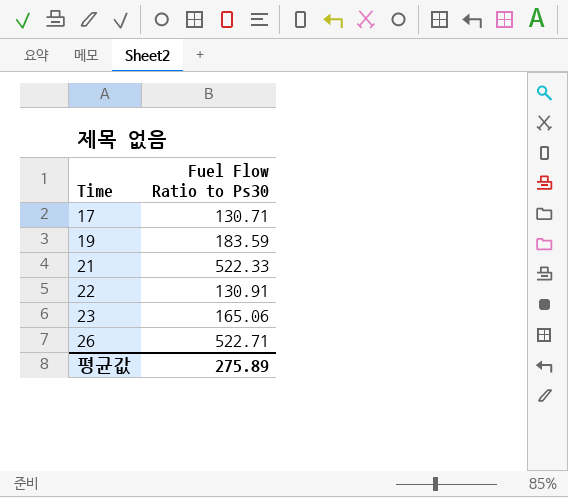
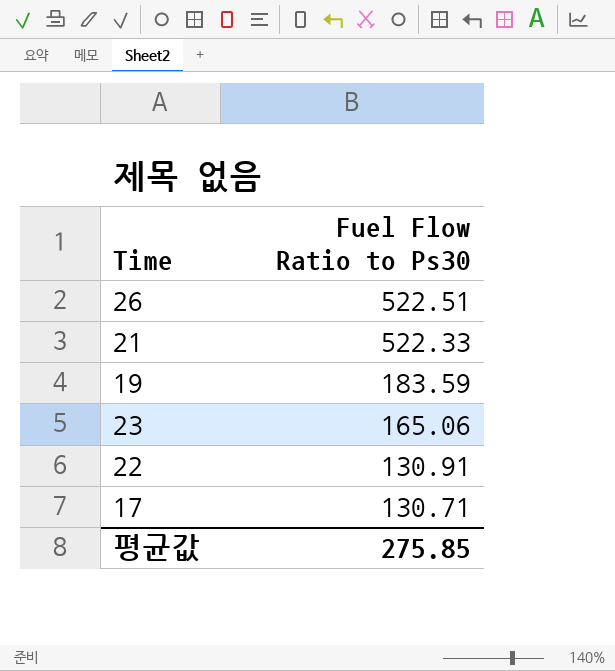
row order: Time ascending -> Fuel Flow Ratio to Ps30 descending
26 | Fuel Flow Ratio to Ps30: 522.71 -> 522.51
평균값 | Fuel Flow Ratio to Ps30: 275.89 -> 275.85

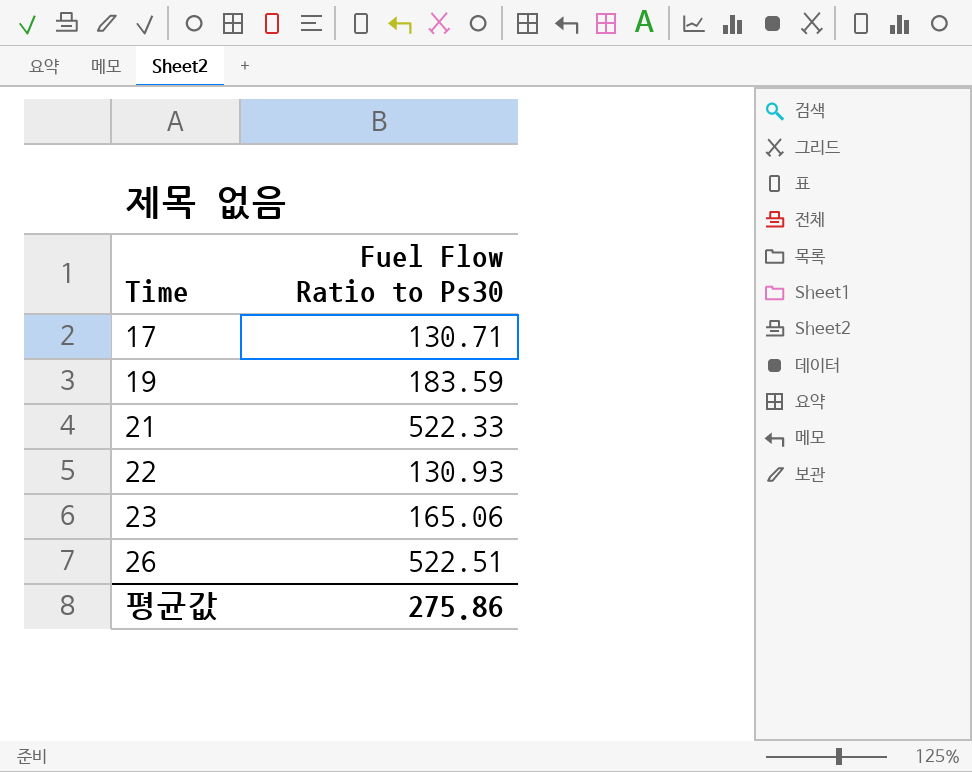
row order: Fuel Flow Ratio to Ps30 descending -> Time ascending
22 | Fuel Flow Ratio to Ps30: 130.91 -> 130.93
평균값 | Fuel Flow Ratio to Ps30: 275.85 -> 275.86

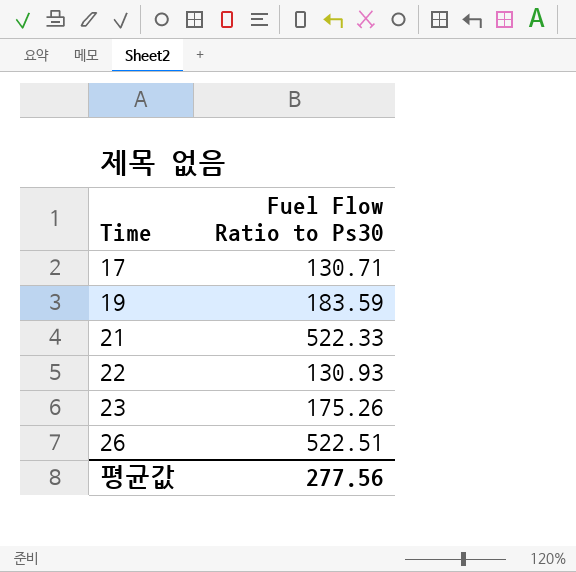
23 | Fuel Flow Ratio to Ps30: 165.06 -> 175.26
평균값 | Fuel Flow Ratio to Ps30: 275.86 -> 277.56

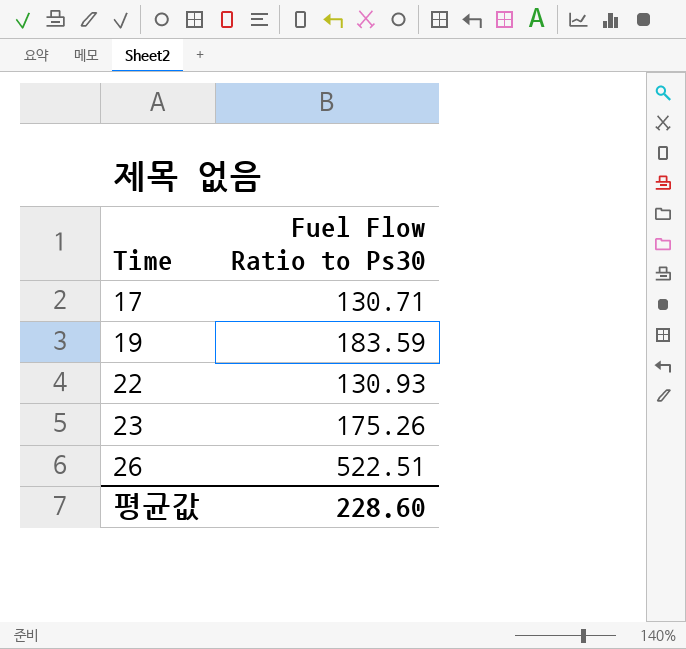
row 21: 522.33 -> none
평균값 | Fuel Flow Ratio to Ps30: 277.56 -> 228.60

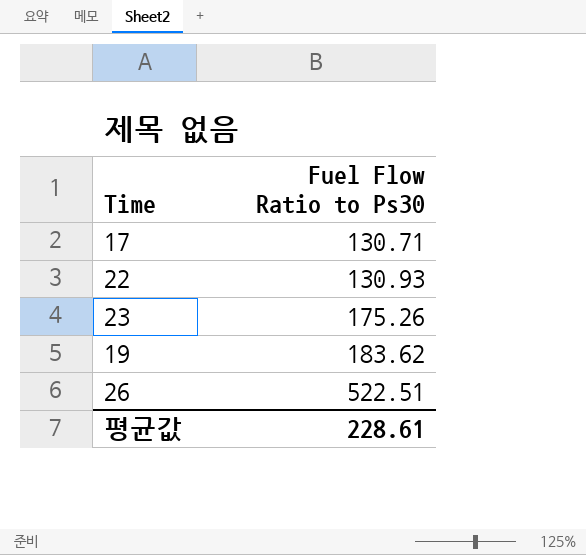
row order: Time ascending -> Fuel Flow Ratio to Ps30 ascending
19 | Fuel Flow Ratio to Ps30: 183.59 -> 183.62
평균값 | Fuel Flow Ratio to Ps30: 228.60 -> 228.61

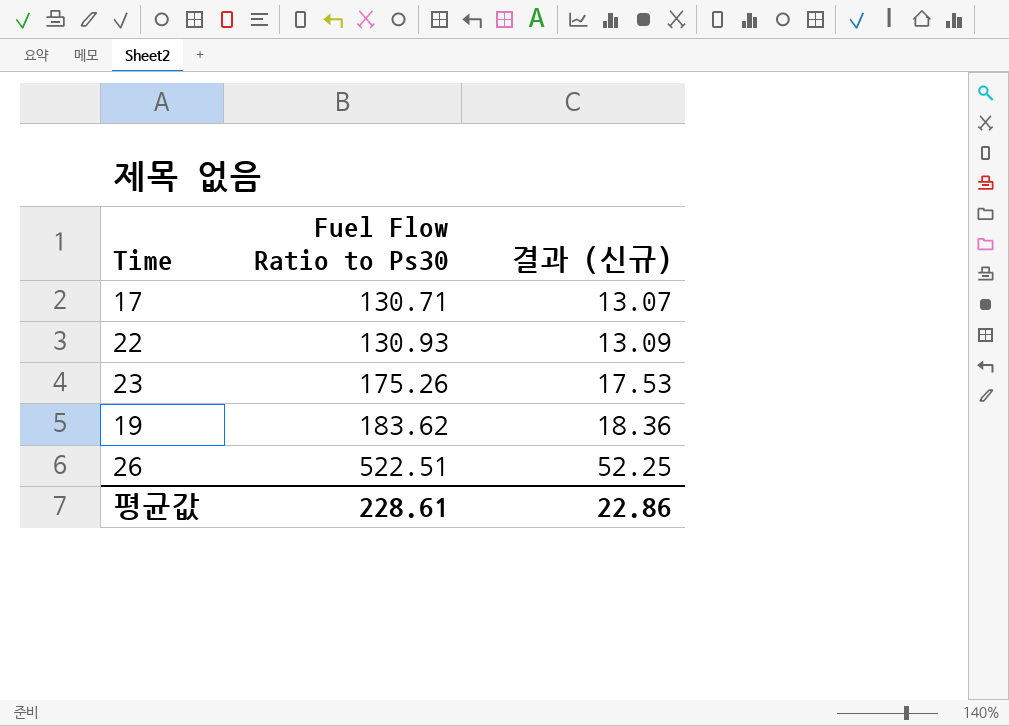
column 결과 (신규) | formula: none -> [Fuel Flow Ratio to Ps30] * 0.1

